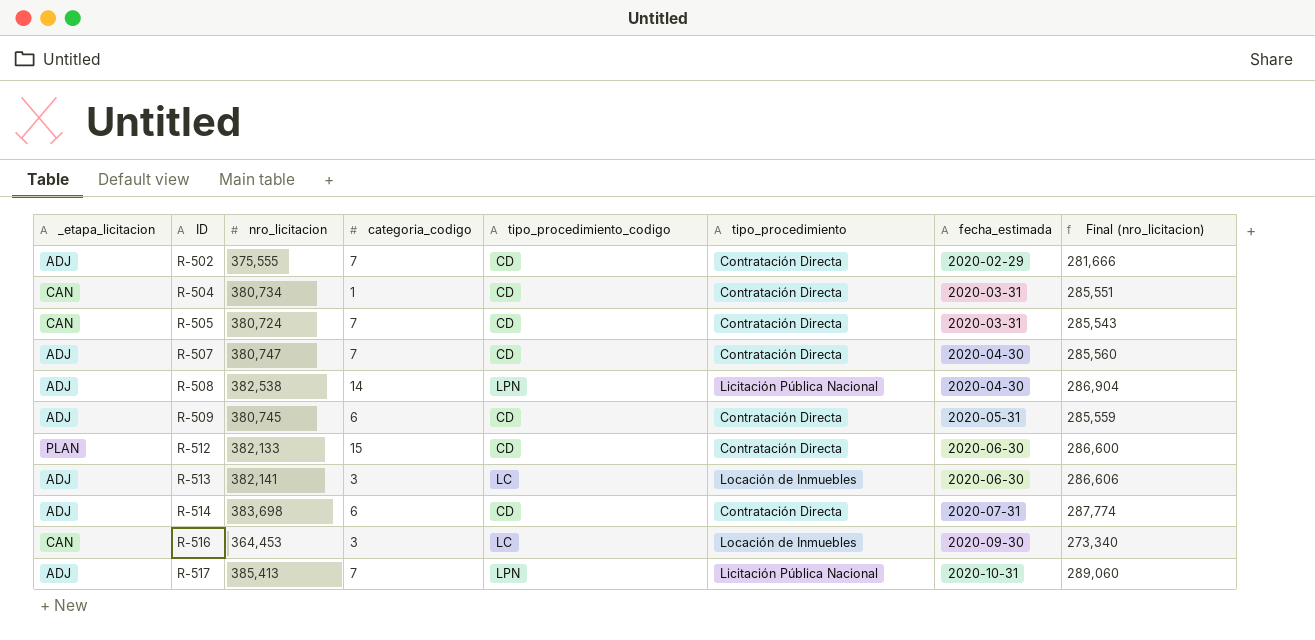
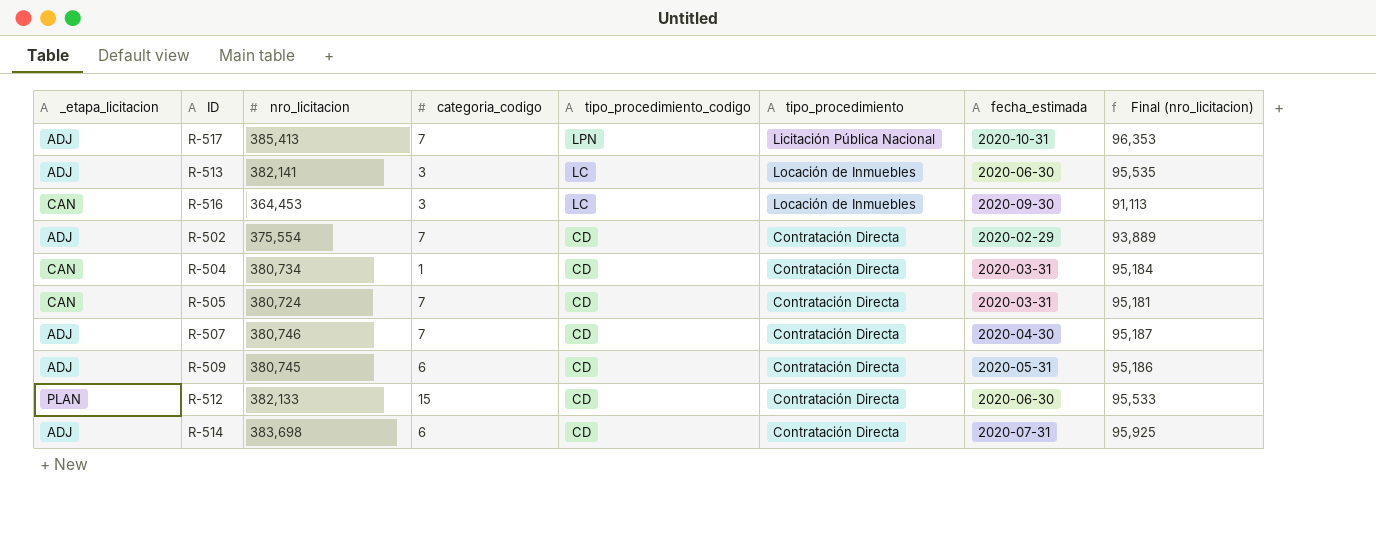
row order: ID ascending -> tipo_procedimiento_codigo descending
column Final (nro_licitacion) | formula: [nro_licitacion] * 0.75 -> [nro_licitacion] * 0.25
row R-508: ADJ | 382,538 | 14 | LPN | Licitación Pública Nacional | 2020-04-30 | 286,904 -> none
R-502 | nro_licitacion: 375,555 -> 375,554
R-507 | nro_licitacion: 380,747 -> 380,746

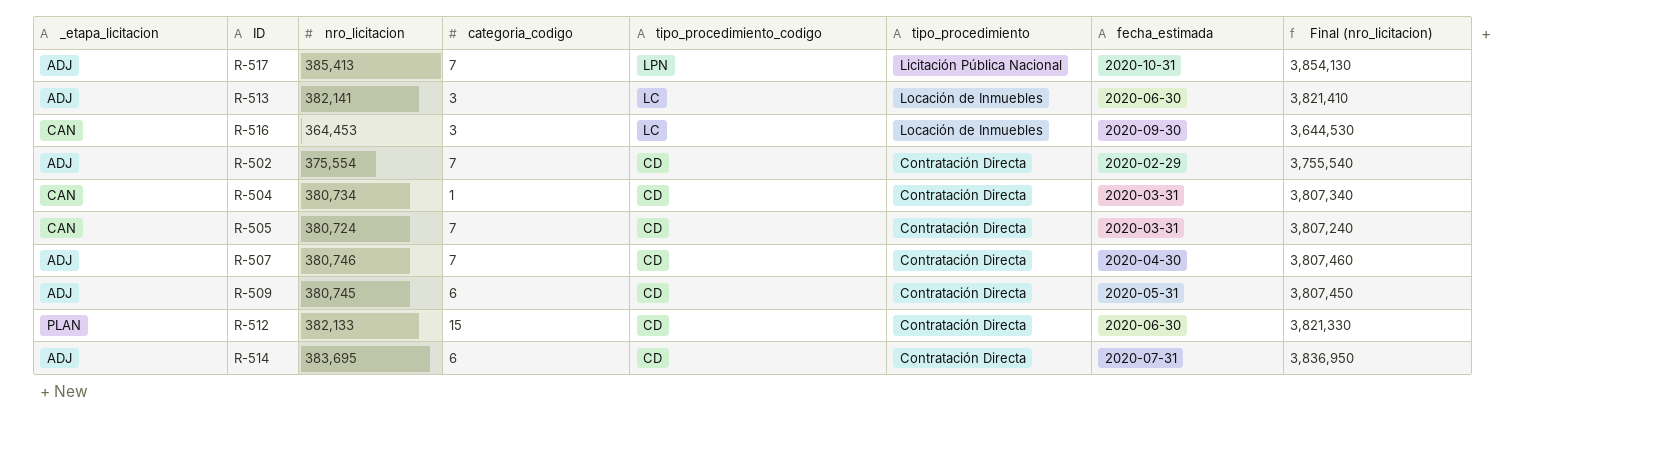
column Final (nro_licitacion) | formula: [nro_licitacion] * 0.25 -> [nro_licitacion] * 10
R-514 | nro_licitacion: 383,698 -> 383,695

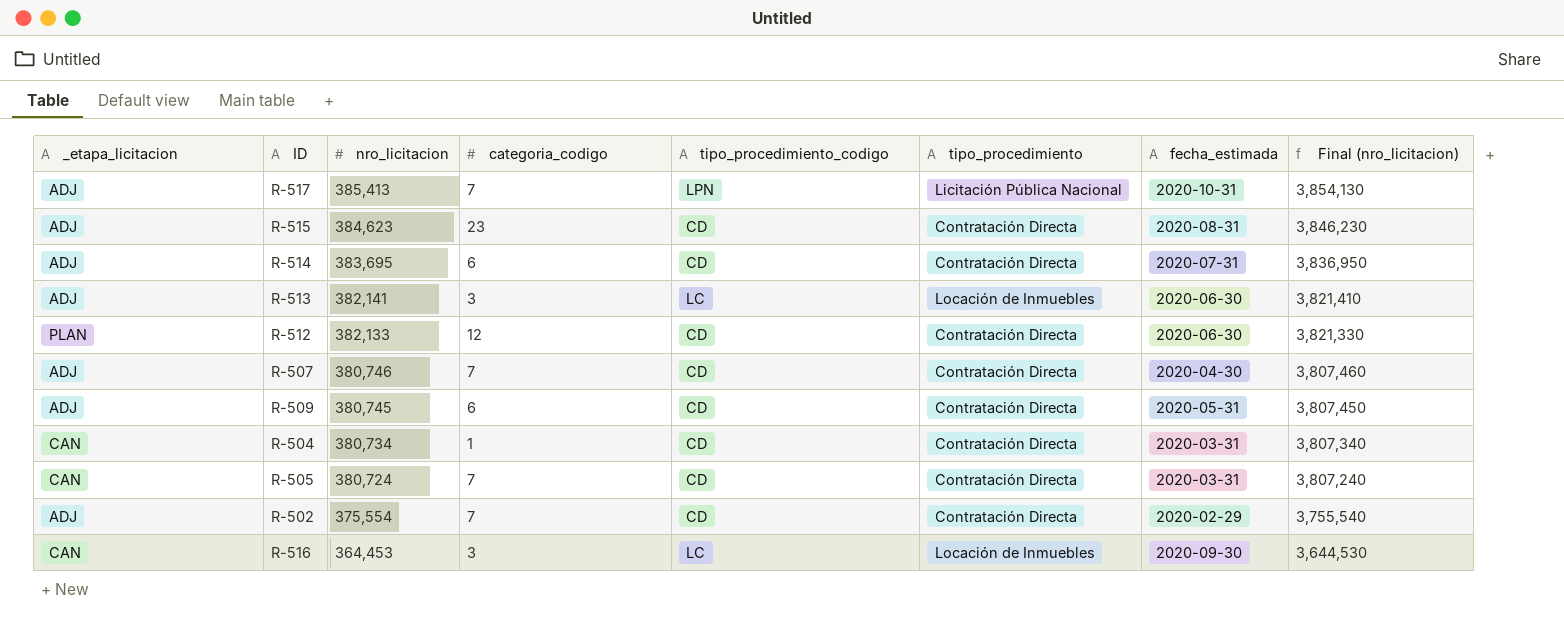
row order: tipo_procedimiento_codigo descending -> nro_licitacion descending
row R-515: none -> ADJ | 384,623 | 23 | CD | Contratación Directa | 2020-08-31 | 3,846,230
R-512 | categoria_codigo: 15 -> 12

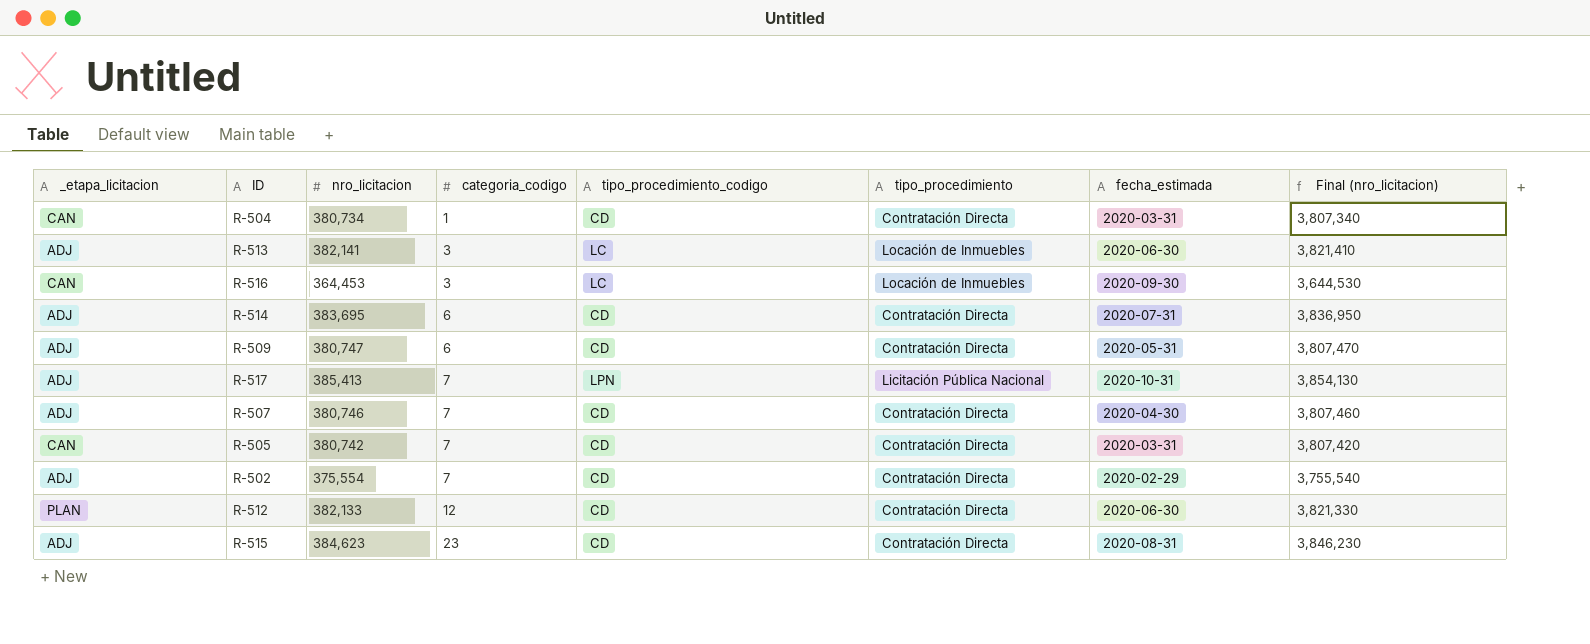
row order: nro_licitacion descending -> categoria_codigo ascending
R-509 | nro_licitacion: 380,745 -> 380,747
R-509 | Final (nro_licitacion): 3,807,450 -> 3,807,470
R-505 | nro_licitacion: 380,724 -> 380,742
R-505 | Final (nro_licitacion): 3,807,240 -> 3,807,420

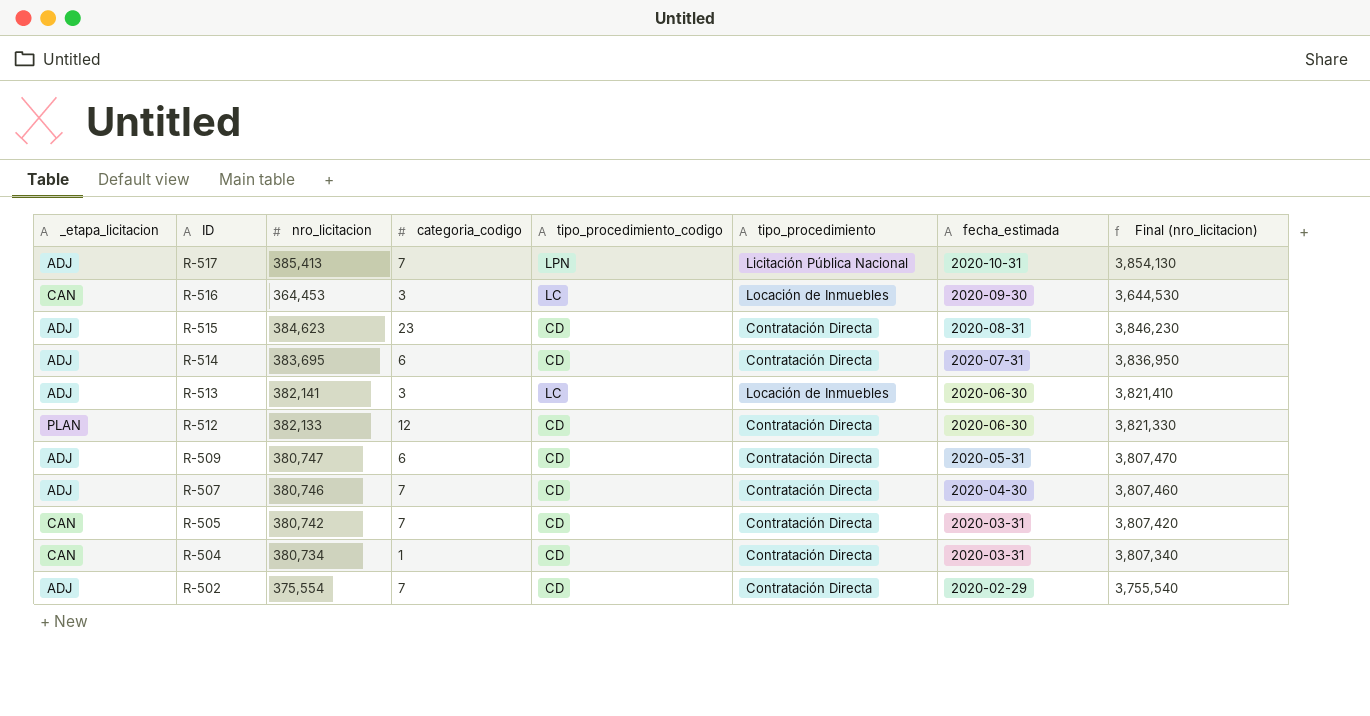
row order: categoria_codigo ascending -> ID descending

